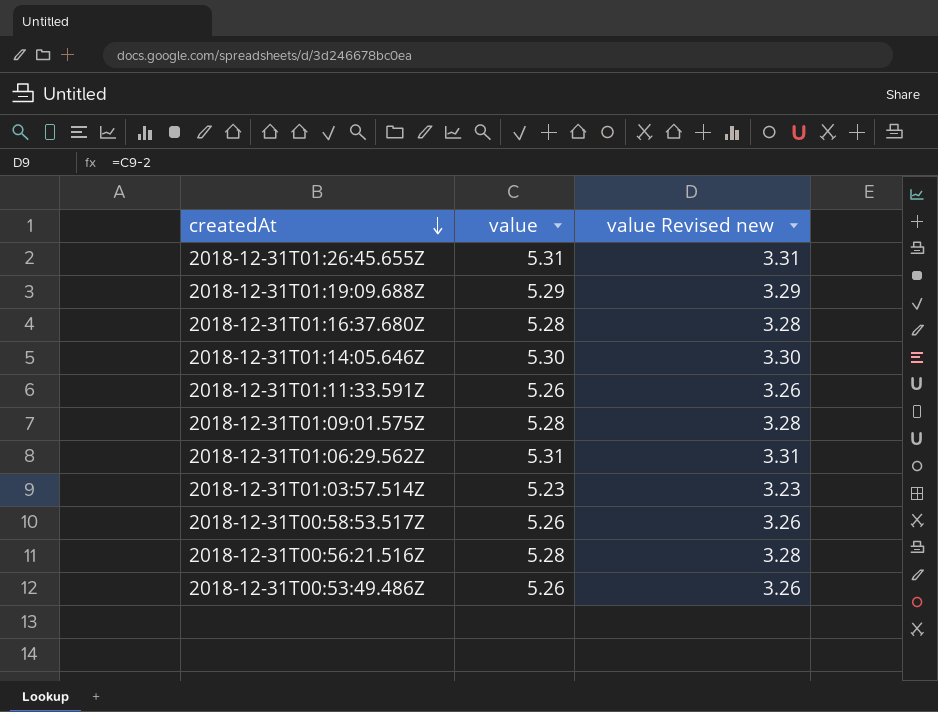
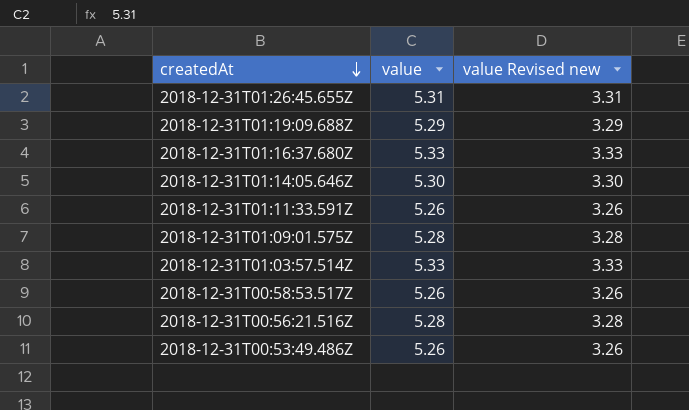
row 2018-12-31T01:06:29.562Z: 5.31 | 3.31 -> none
2018-12-31T01:16:37.680Z | value: 5.28 -> 5.33
2018-12-31T01:16:37.680Z | value Revised new: 3.28 -> 3.33
2018-12-31T01:03:57.514Z | value: 5.23 -> 5.33
2018-12-31T01:03:57.514Z | value Revised new: 3.23 -> 3.33

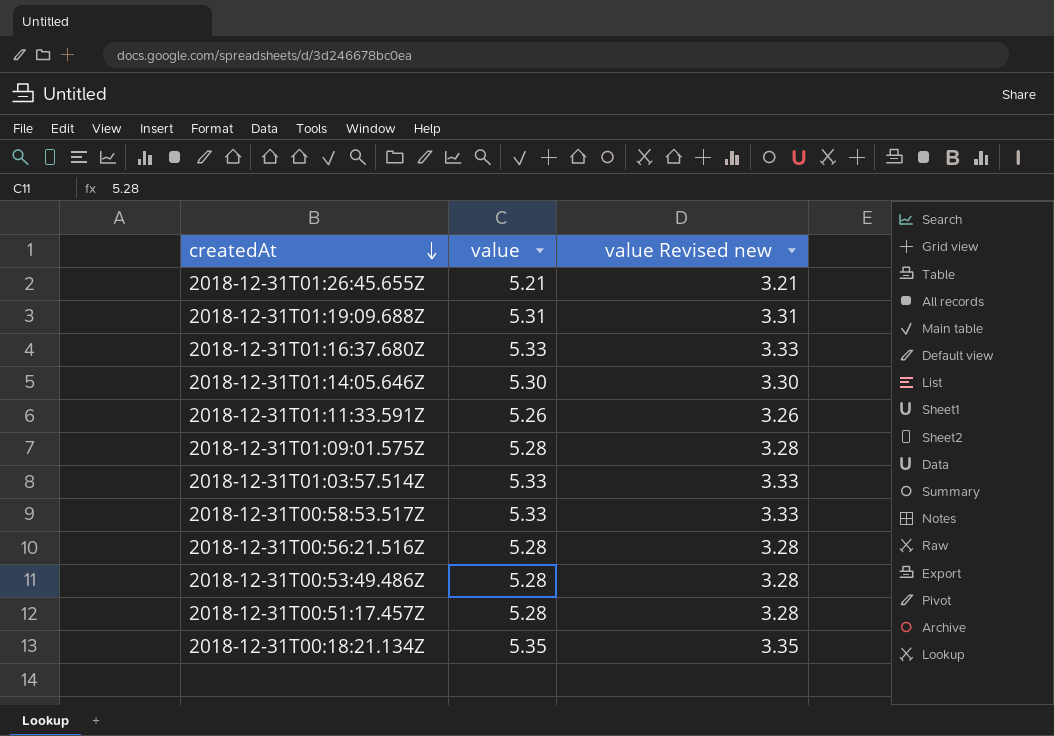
2018-12-31T01:26:45.655Z | value: 5.31 -> 5.21
2018-12-31T01:26:45.655Z | value Revised new: 3.31 -> 3.21
2018-12-31T01:19:09.688Z | value: 5.29 -> 5.31
2018-12-31T01:19:09.688Z | value Revised new: 3.29 -> 3.31
2018-12-31T00:58:53.517Z | value: 5.26 -> 5.33
2018-12-31T00:58:53.517Z | value Revised new: 3.26 -> 3.33
2018-12-31T00:53:49.486Z | value: 5.26 -> 5.28
2018-12-31T00:53:49.486Z | value Revised new: 3.26 -> 3.28
row 2018-12-31T00:51:17.457Z: none -> 5.28 | 3.28
row 2018-12-31T00:18:21.134Z: none -> 5.35 | 3.35

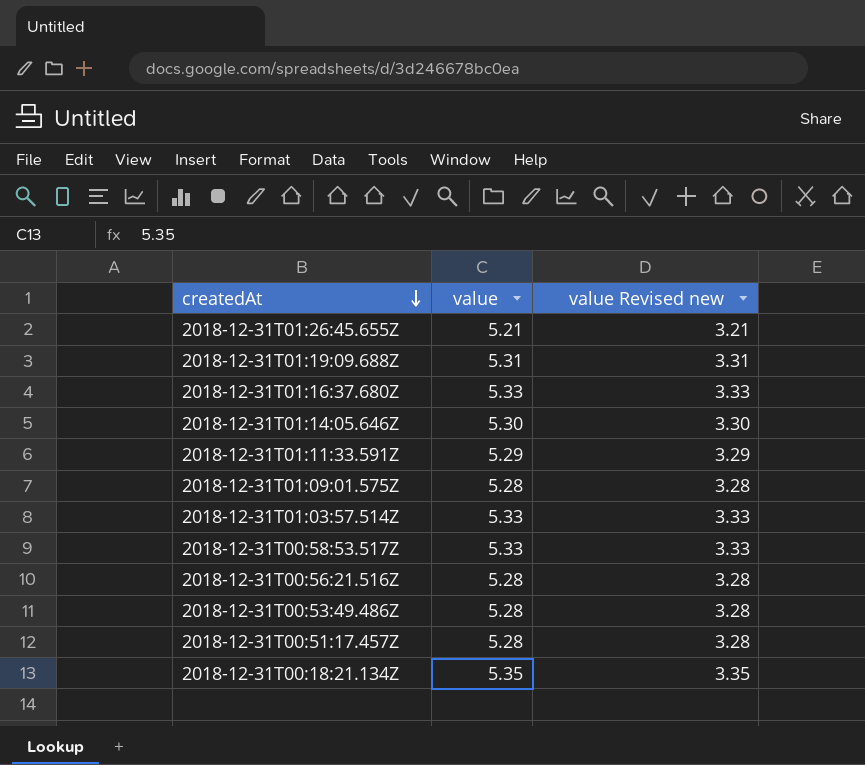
2018-12-31T01:11:33.591Z | value: 5.26 -> 5.29
2018-12-31T01:11:33.591Z | value Revised new: 3.26 -> 3.29

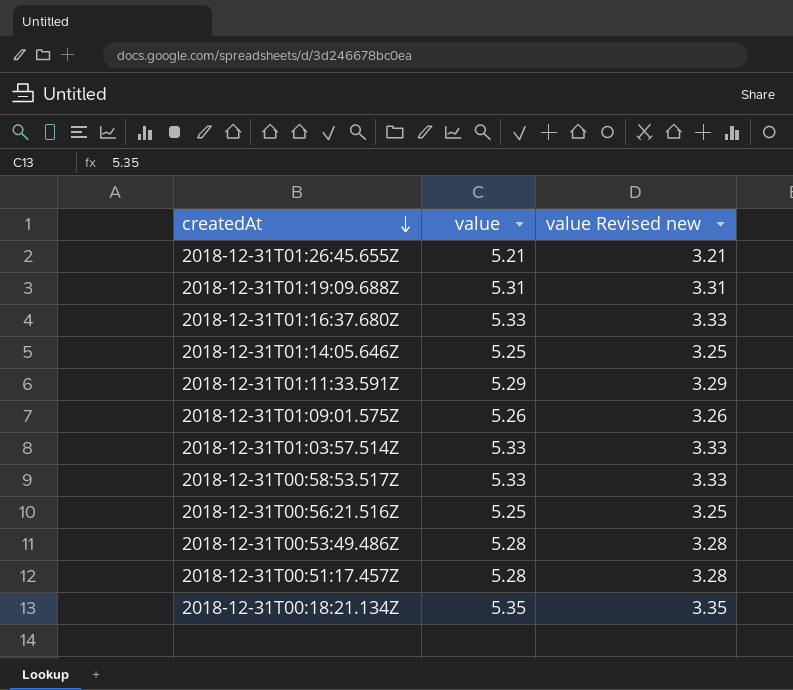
2018-12-31T01:14:05.646Z | value: 5.30 -> 5.25
2018-12-31T01:14:05.646Z | value Revised new: 3.30 -> 3.25
2018-12-31T01:09:01.575Z | value: 5.28 -> 5.26
2018-12-31T01:09:01.575Z | value Revised new: 3.28 -> 3.26
2018-12-31T00:56:21.516Z | value: 5.28 -> 5.25
2018-12-31T00:56:21.516Z | value Revised new: 3.28 -> 3.25

